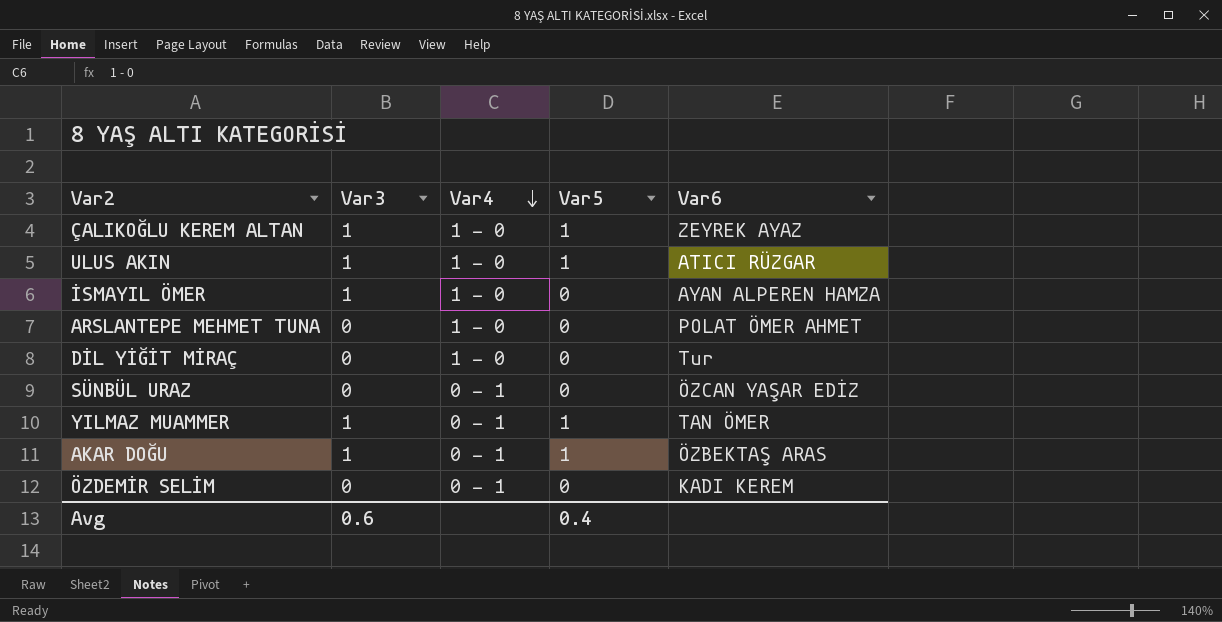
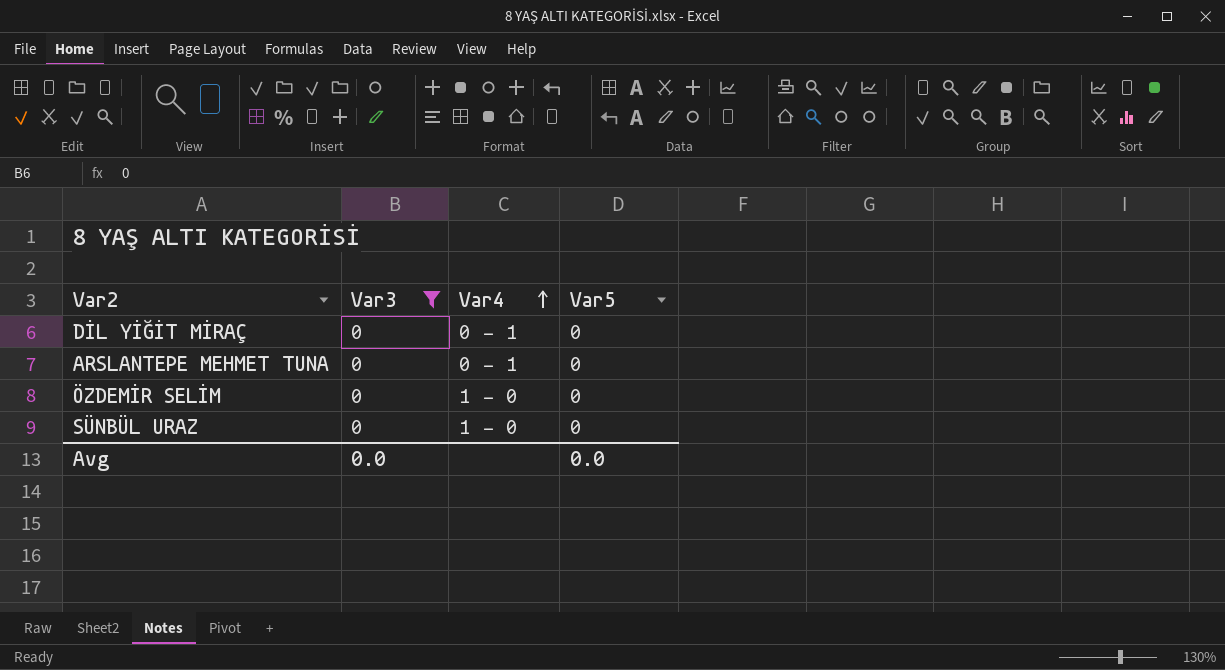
filter: none -> Var3 = 0
row order: Var4 descending -> Var4 ascending
column Var6 | position: 5 -> none
DİL YİĞİT MİRAÇ | Var4: 1 - 0 -> 0 - 1
ARSLANTEPE MEHMET TUNA | Var4: 1 - 0 -> 0 - 1
ÖZDEMİR SELİM | Var4: 0 - 1 -> 1 - 0
SÜNBÜL URAZ | Var4: 0 - 1 -> 1 - 0
Avg | Var3: 0.6 -> 0.0
Avg | Var5: 0.4 -> 0.0

